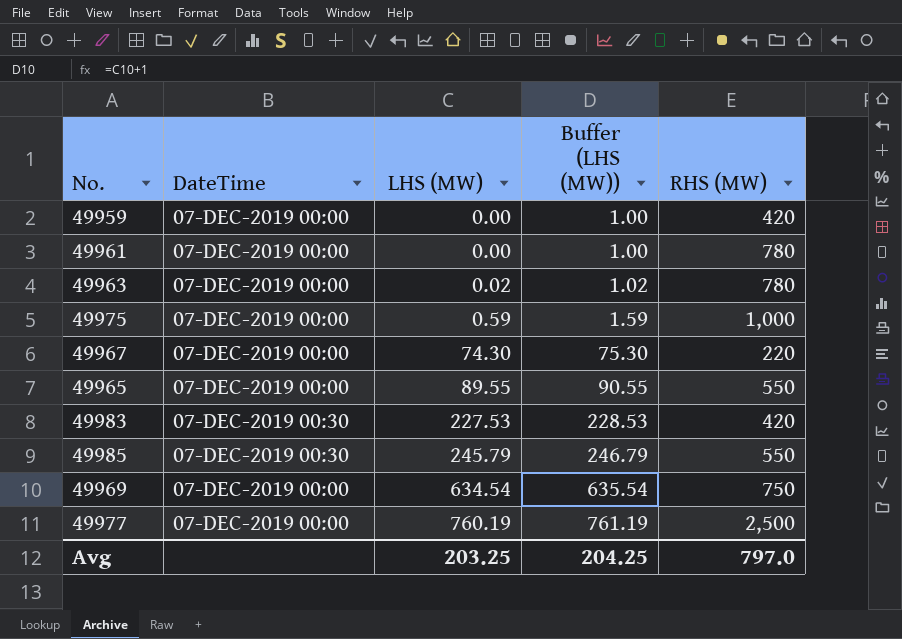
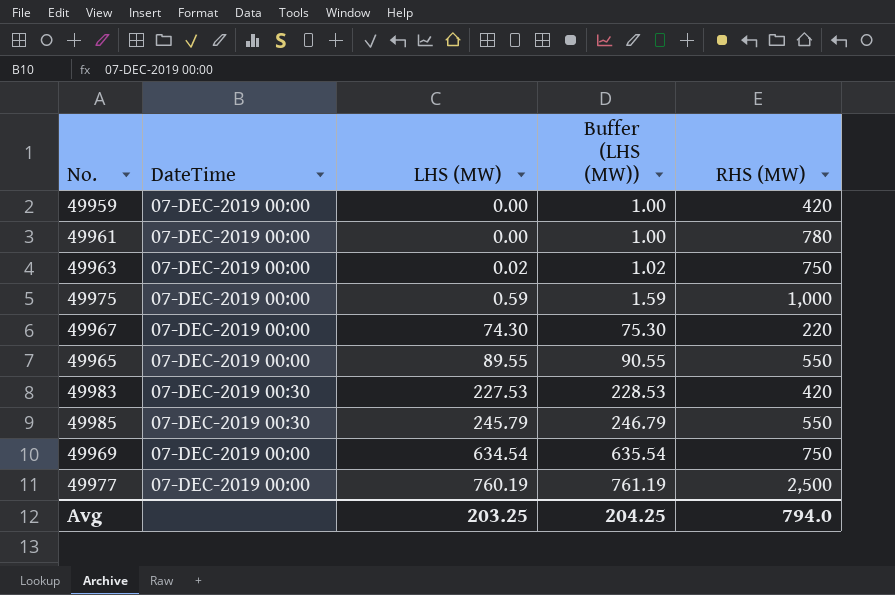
49963 | RHS (MW): 780 -> 750
Avg | RHS (MW): 797.0 -> 794.0

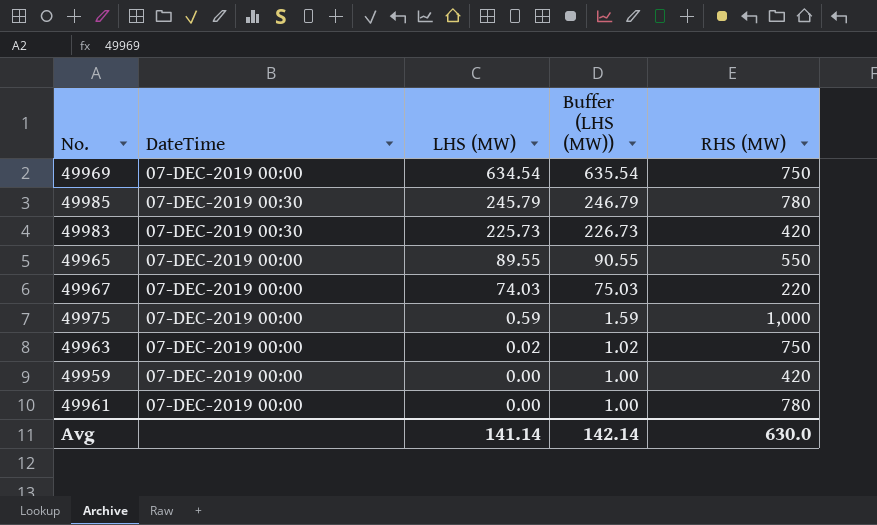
row order: LHS (MW) ascending -> LHS (MW) descending
row 49977: 07-DEC-2019 00:00 | 760.19 | 761.19 | 2,500 -> none
49985 | RHS (MW): 550 -> 780
49983 | LHS (MW): 227.53 -> 225.73
49983 | Buffer (LHS (MW)): 228.53 -> 226.73
49967 | LHS (MW): 74.30 -> 74.03
49967 | Buffer (LHS (MW)): 75.30 -> 75.03
Avg | LHS (MW): 203.25 -> 141.14
Avg | Buffer (LHS (MW)): 204.25 -> 142.14
Avg | RHS (MW): 794.0 -> 630.0

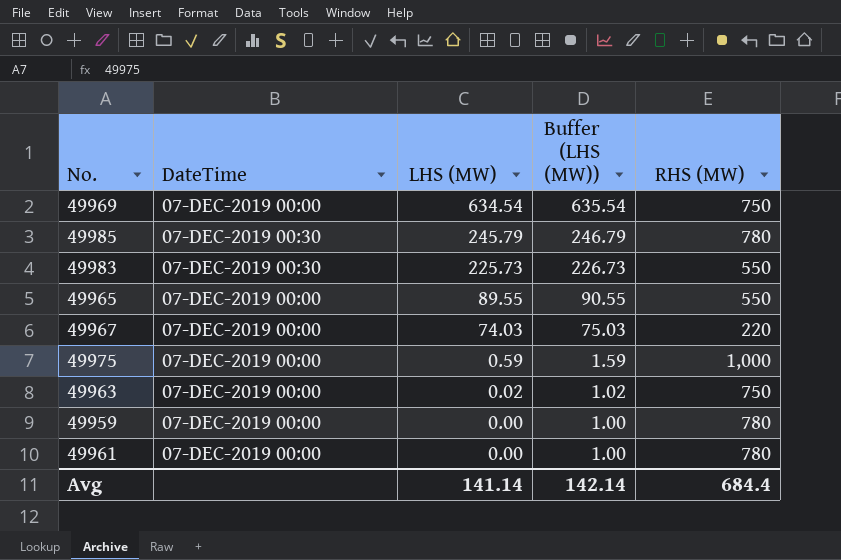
49983 | RHS (MW): 420 -> 550
49959 | RHS (MW): 420 -> 780
Avg | RHS (MW): 630.0 -> 684.4

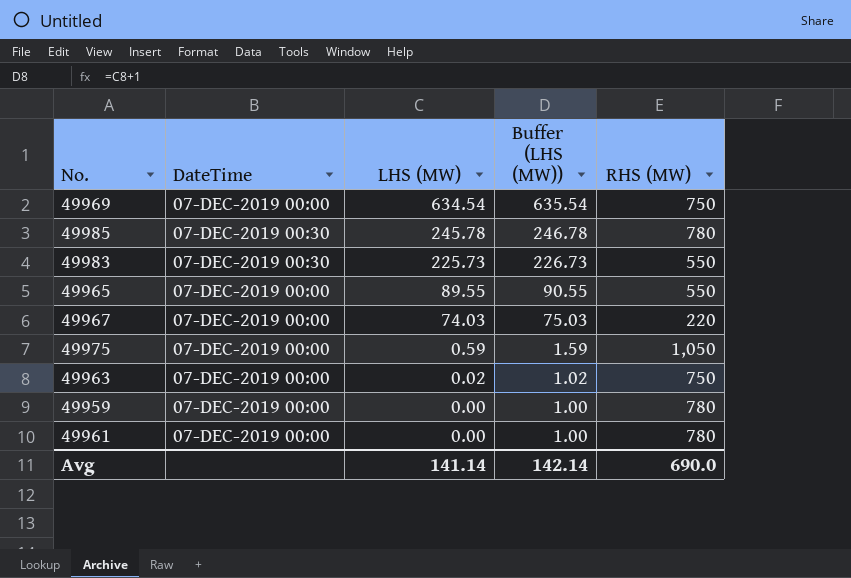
49985 | LHS (MW): 245.79 -> 245.78
49985 | Buffer (LHS (MW)): 246.79 -> 246.78
49975 | RHS (MW): 1,000 -> 1,050
Avg | RHS (MW): 684.4 -> 690.0

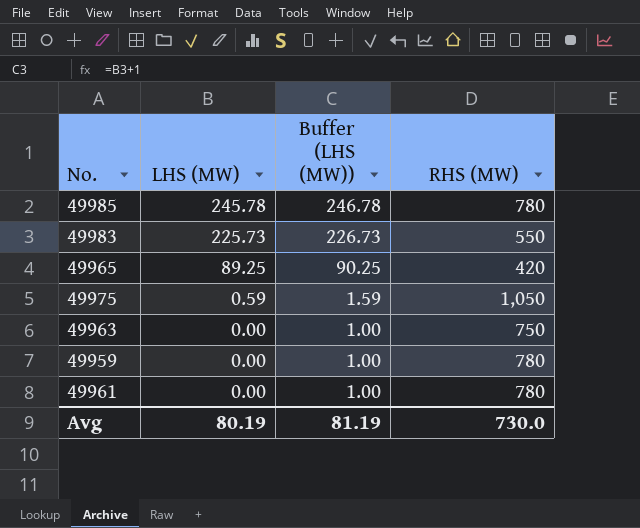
column DateTime | position: 2 -> none
row 49969: 07-DEC-2019 00:00 | 634.54 | 635.54 | 750 -> none
row 49967: 07-DEC-2019 00:00 | 74.03 | 75.03 | 220 -> none
49965 | LHS (MW): 89.55 -> 89.25
49965 | Buffer (LHS (MW)): 90.55 -> 90.25
49965 | RHS (MW): 550 -> 420
49963 | LHS (MW): 0.02 -> 0.00
49963 | Buffer (LHS (MW)): 1.02 -> 1.00
Avg | LHS (MW): 141.14 -> 80.19
Avg | Buffer (LHS (MW)): 142.14 -> 81.19
Avg | RHS (MW): 690.0 -> 730.0

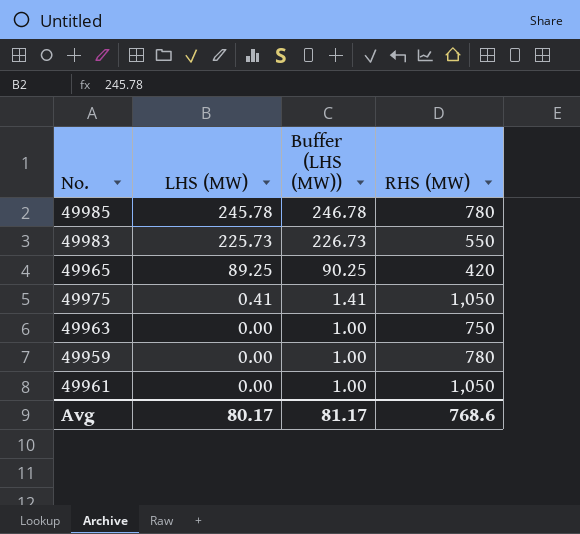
49975 | LHS (MW): 0.59 -> 0.41
49975 | Buffer (LHS (MW)): 1.59 -> 1.41
49961 | RHS (MW): 780 -> 1,050
Avg | LHS (MW): 80.19 -> 80.17
Avg | Buffer (LHS (MW)): 81.19 -> 81.17
Avg | RHS (MW): 730.0 -> 768.6

